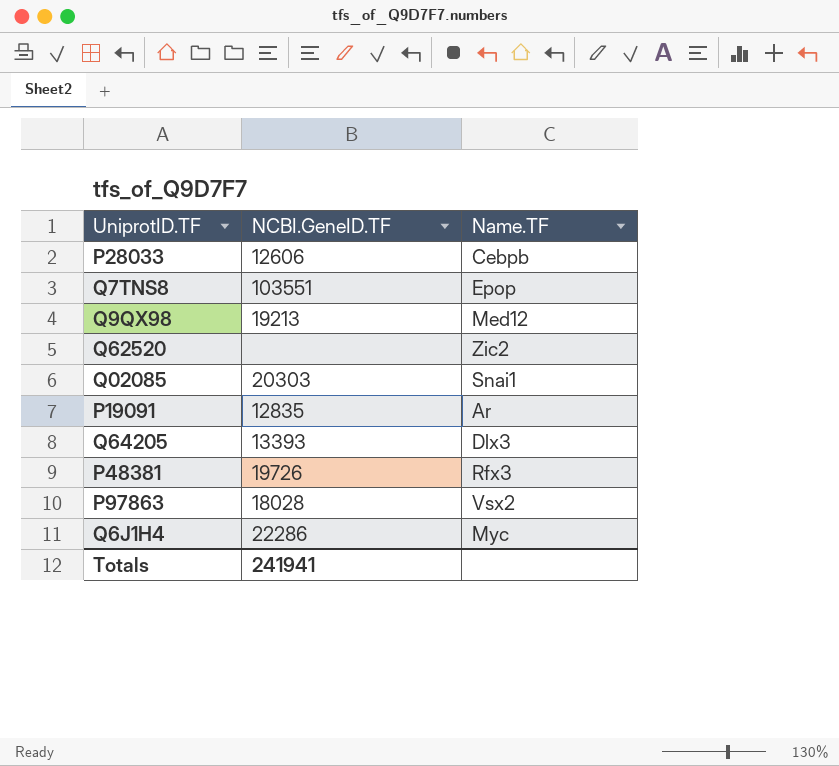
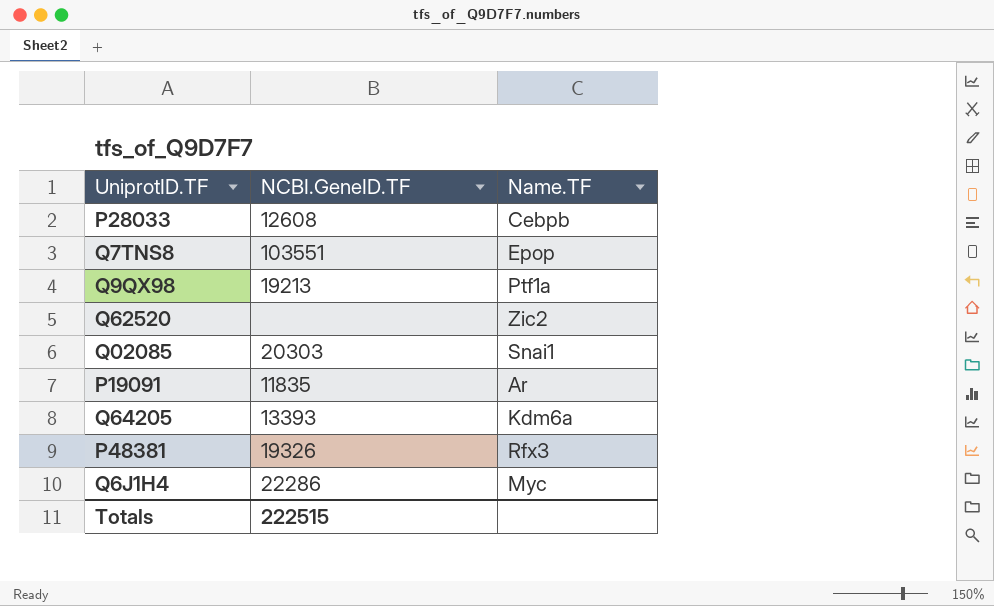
row P97863: 18028 | Vsx2 -> none
P28033 | NCBI.GeneID.TF: 12606 -> 12608
Q9QX98 | Name.TF: Med12 -> Ptf1a
P19091 | NCBI.GeneID.TF: 12835 -> 11835
Q64205 | Name.TF: Dlx3 -> Kdm6a
P48381 | NCBI.GeneID.TF: 19726 -> 19326
Totals | NCBI.GeneID.TF: 241941 -> 222515

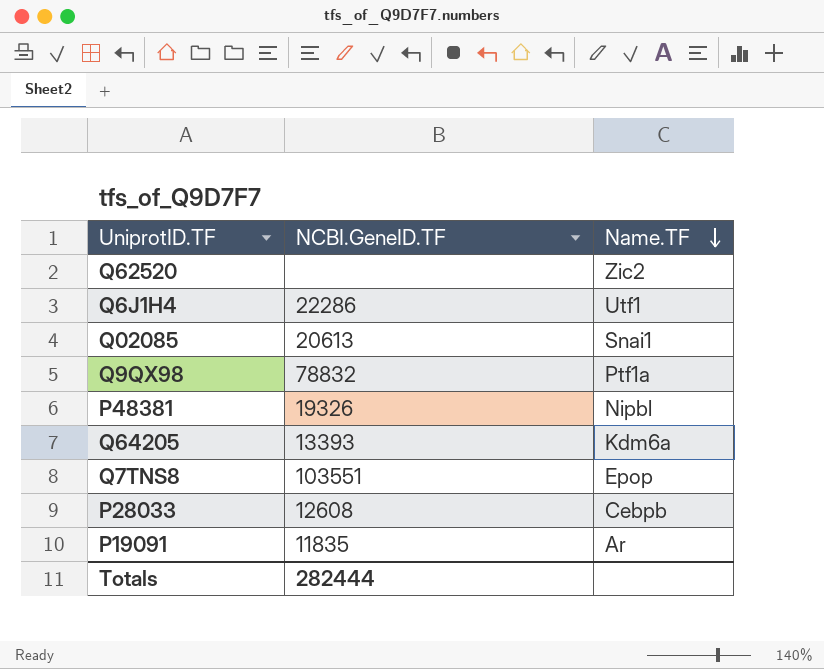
row order: none -> Name.TF descending
Q6J1H4 | Name.TF: Myc -> Utf1
Q02085 | NCBI.GeneID.TF: 20303 -> 20613
Q9QX98 | NCBI.GeneID.TF: 19213 -> 78832
P48381 | Name.TF: Rfx3 -> Nipbl
Totals | NCBI.GeneID.TF: 222515 -> 282444

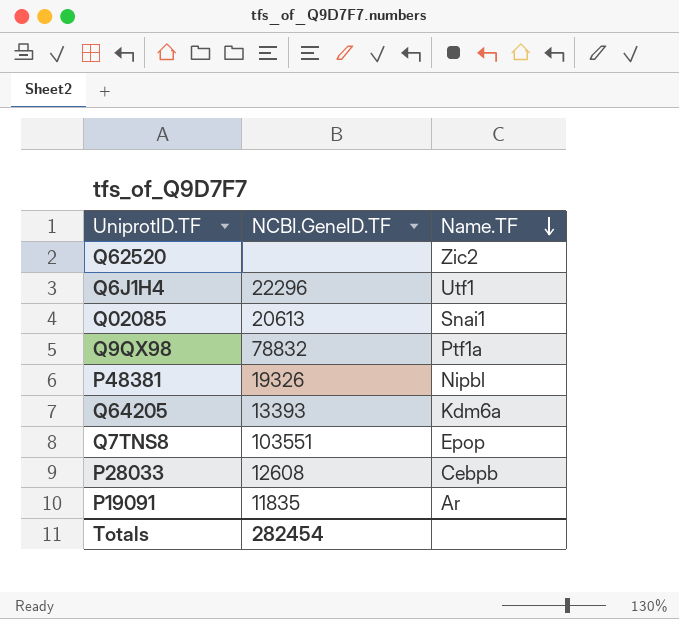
Q6J1H4 | NCBI.GeneID.TF: 22286 -> 22296
Totals | NCBI.GeneID.TF: 282444 -> 282454

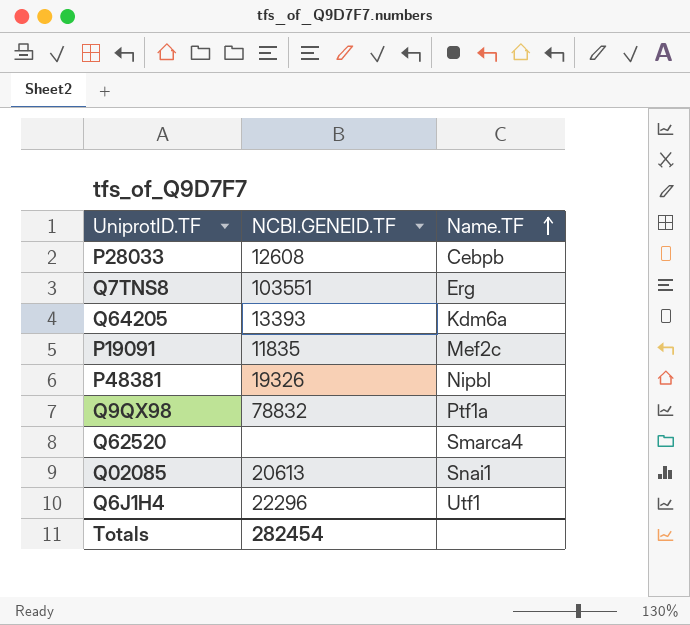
row order: Name.TF descending -> Name.TF ascending
column name: NCBI.GeneID.TF -> NCBI.GENEID.TF
Q7TNS8 | Name.TF: Epop -> Erg
P19091 | Name.TF: Ar -> Mef2c
Q62520 | Name.TF: Zic2 -> Smarca4

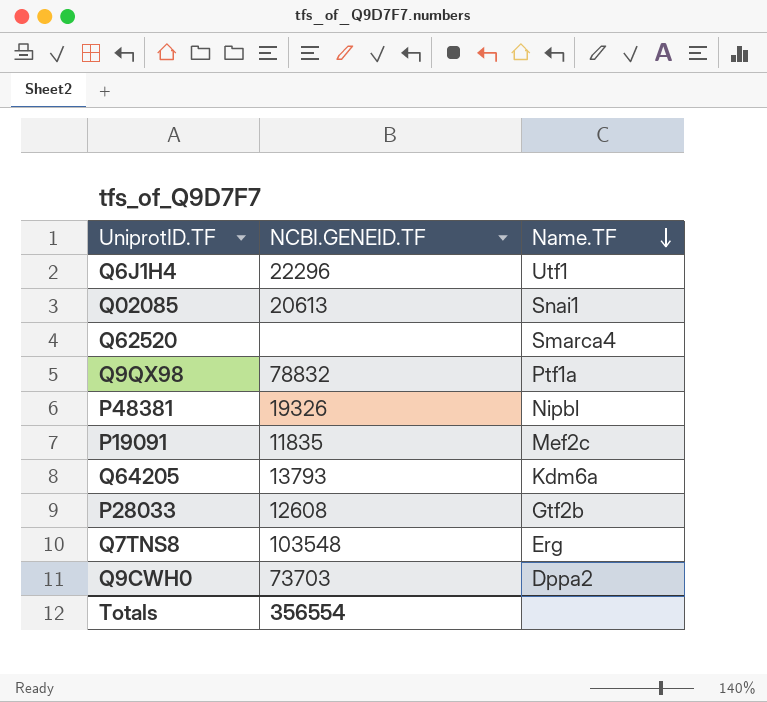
row order: Name.TF ascending -> Name.TF descending
Q64205 | NCBI.GENEID.TF: 13393 -> 13793
P28033 | Name.TF: Cebpb -> Gtf2b
Q7TNS8 | NCBI.GENEID.TF: 103551 -> 103548
row Q9CWH0: none -> 73703 | Dppa2
Totals | NCBI.GENEID.TF: 282454 -> 356554

